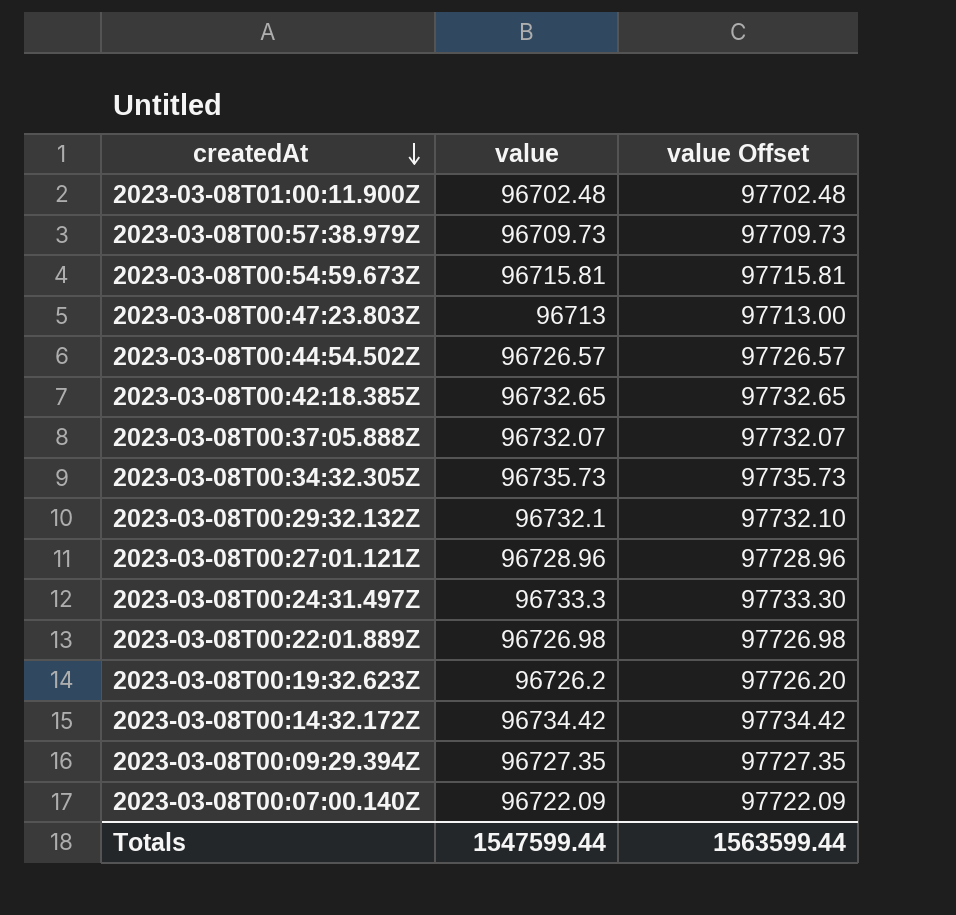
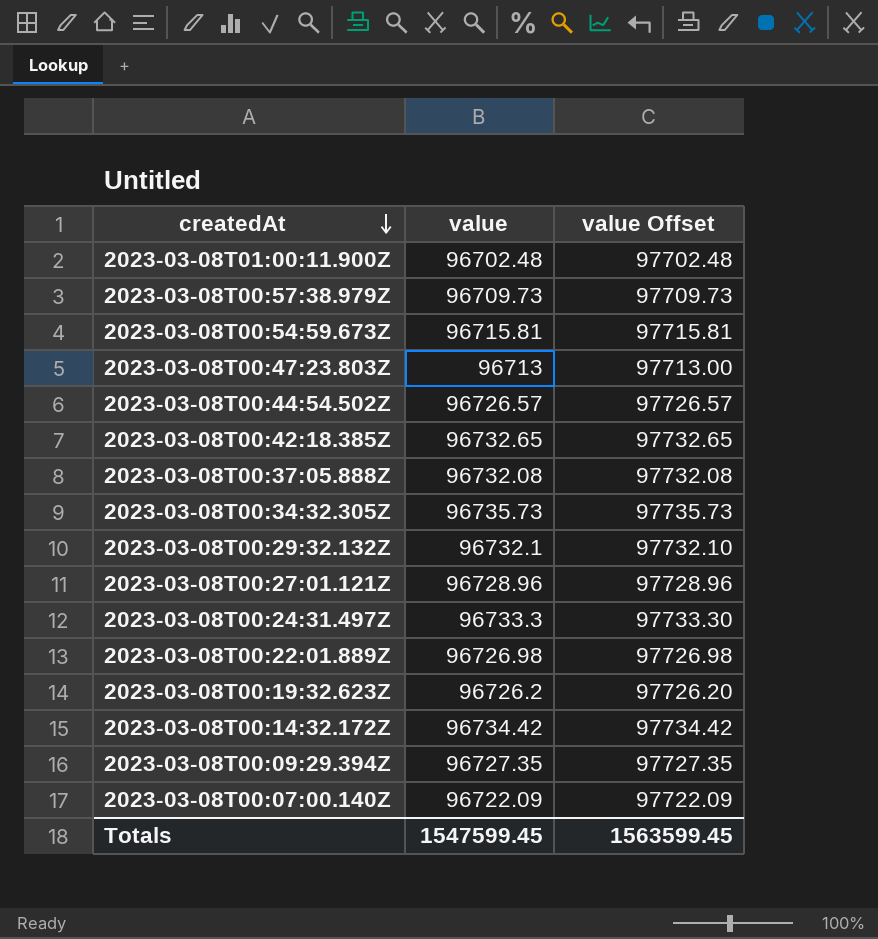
2023-03-08T00:37:05.888Z | value: 96732.07 -> 96732.08
2023-03-08T00:37:05.888Z | value Offset: 97732.07 -> 97732.08
Totals | value: 1547599.44 -> 1547599.45
Totals | value Offset: 1563599.44 -> 1563599.45

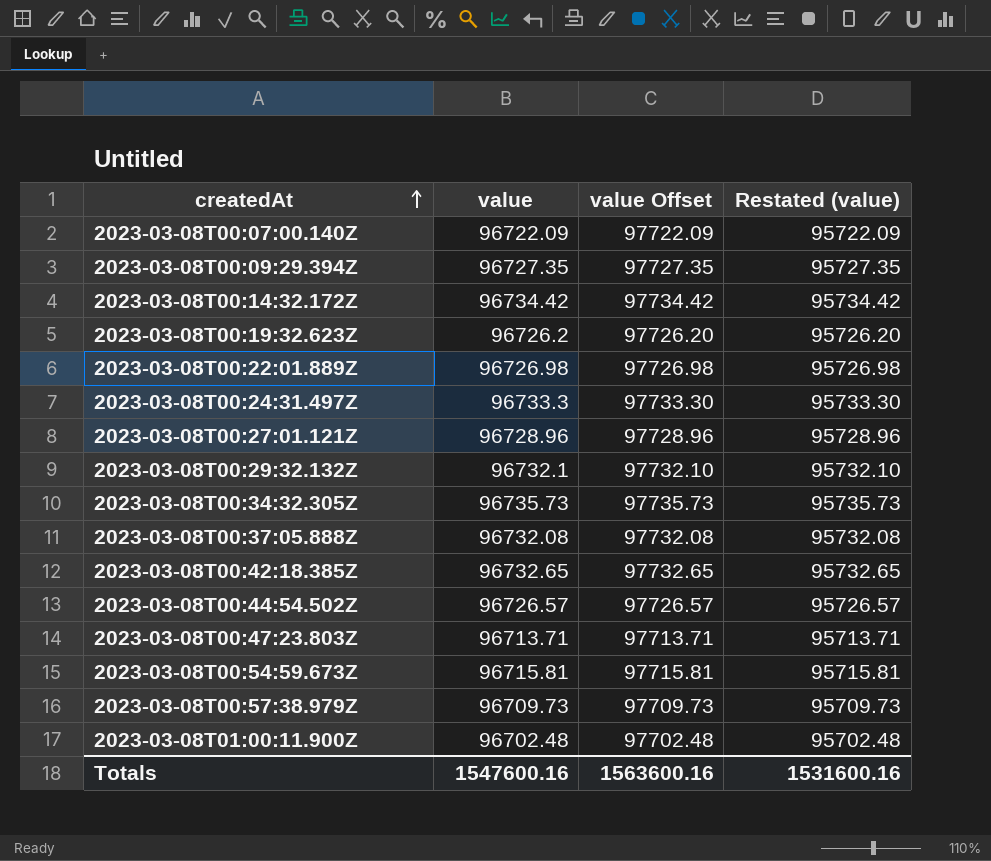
row order: createdAt descending -> createdAt ascending
column Restated (value) | formula: none -> [value] - 1000
2023-03-08T00:47:23.803Z | value: 96713 -> 96713.71
2023-03-08T00:47:23.803Z | value Offset: 97713.00 -> 97713.71
Totals | value: 1547599.45 -> 1547600.16
Totals | value Offset: 1563599.45 -> 1563600.16

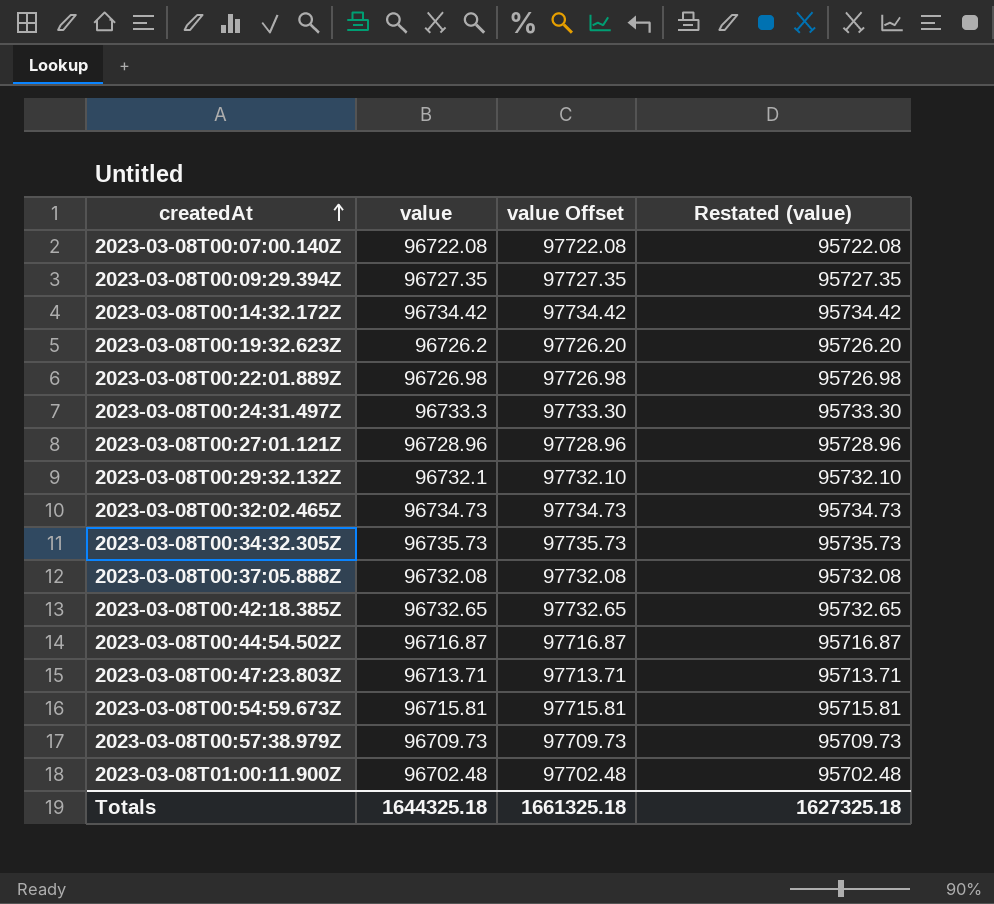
2023-03-08T00:07:00.140Z | value: 96722.09 -> 96722.08
2023-03-08T00:07:00.140Z | value Offset: 97722.09 -> 97722.08
2023-03-08T00:07:00.140Z | Restated (value): 95722.09 -> 95722.08
row 2023-03-08T00:32:02.465Z: none -> 96734.73 | 97734.73 | 95734.73
2023-03-08T00:44:54.502Z | value: 96726.57 -> 96716.87
2023-03-08T00:44:54.502Z | value Offset: 97726.57 -> 97716.87
2023-03-08T00:44:54.502Z | Restated (value): 95726.57 -> 95716.87
Totals | value: 1547600.16 -> 1644325.18
Totals | value Offset: 1563600.16 -> 1661325.18
Totals | Restated (value): 1531600.16 -> 1627325.18

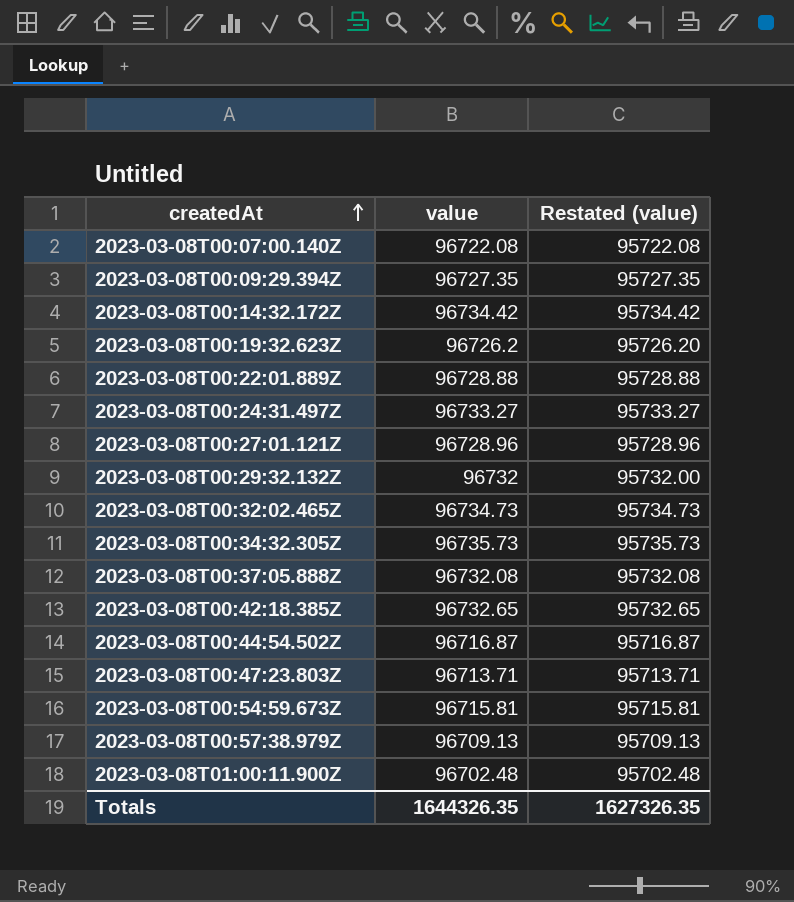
column value Offset | formula: [value] + 1000 -> none
2023-03-08T00:22:01.889Z | value: 96726.98 -> 96728.88
2023-03-08T00:22:01.889Z | Restated (value): 95726.98 -> 95728.88
2023-03-08T00:24:31.497Z | value: 96733.3 -> 96733.27
2023-03-08T00:24:31.497Z | Restated (value): 95733.30 -> 95733.27
2023-03-08T00:29:32.132Z | value: 96732.1 -> 96732
2023-03-08T00:29:32.132Z | Restated (value): 95732.10 -> 95732.00
2023-03-08T00:57:38.979Z | value: 96709.73 -> 96709.13
2023-03-08T00:57:38.979Z | Restated (value): 95709.73 -> 95709.13
Totals | value: 1644325.18 -> 1644326.35
Totals | Restated (value): 1627325.18 -> 1627326.35

